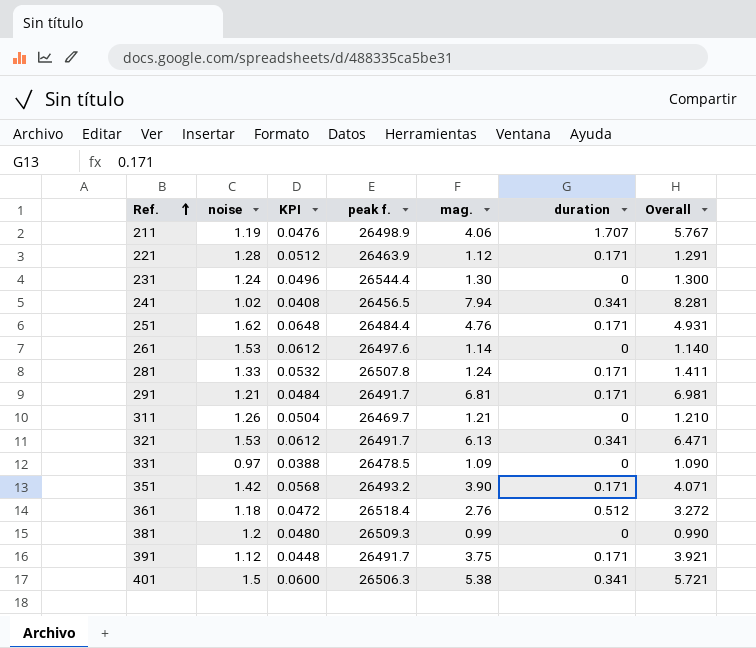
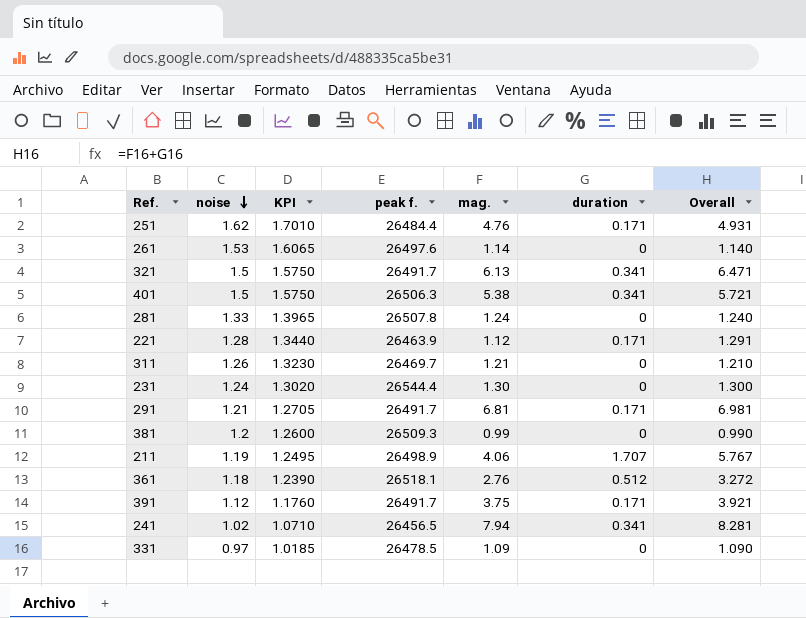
row order: Ref. ascending -> noise descending
column KPI | formula: [noise] * 0.04 -> [noise] * 1.05
row 351: 1.42 | 0.0568 | 26493.2 | 3.90 | 0.171 | 4.071 -> none
321 | noise: 1.53 -> 1.5
281 | duration: 0.171 -> 0
281 | Overall: 1.411 -> 1.240
361 | peak f.: 26518.4 -> 26518.1

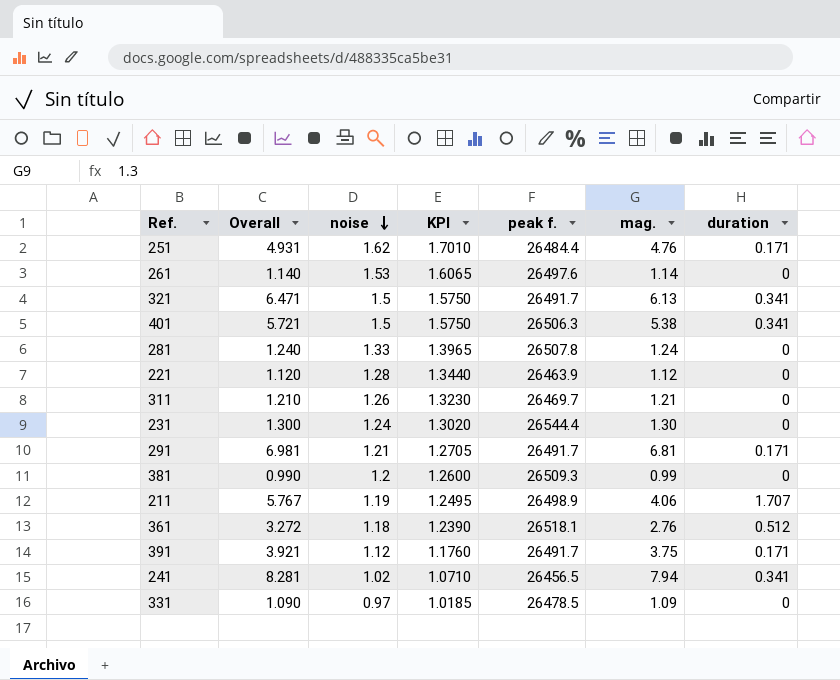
column Overall | position: 7 -> 2
221 | Overall: 1.291 -> 1.120
221 | duration: 0.171 -> 0

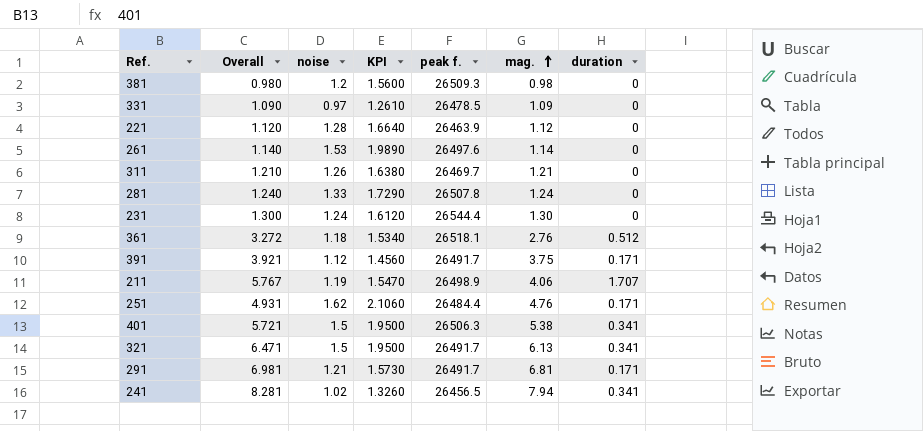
row order: noise descending -> mag. ascending
column KPI | formula: [noise] * 1.05 -> [noise] * 1.3
381 | Overall: 0.990 -> 0.980
381 | mag.: 0.99 -> 0.98

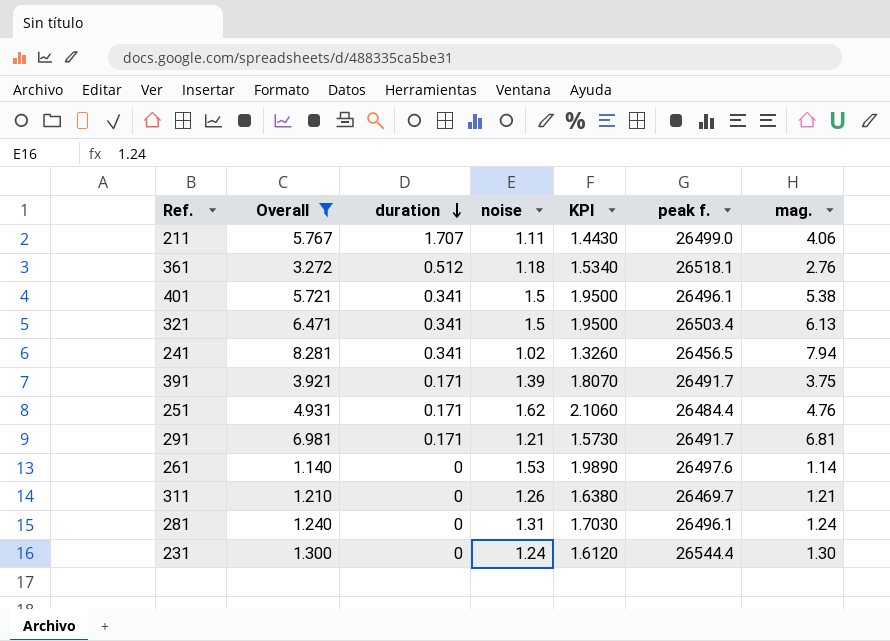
filter: none -> Overall >= 1.140
row order: mag. ascending -> duration descending
column duration | position: 7 -> 3
211 | noise: 1.19 -> 1.11
211 | KPI: 1.5470 -> 1.4430
211 | peak f.: 26498.9 -> 26499.0
401 | peak f.: 26506.3 -> 26496.1
321 | peak f.: 26491.7 -> 26503.4
391 | noise: 1.12 -> 1.39
391 | KPI: 1.4560 -> 1.8070
281 | noise: 1.33 -> 1.31
281 | KPI: 1.7290 -> 1.7030
281 | peak f.: 26507.8 -> 26496.1

